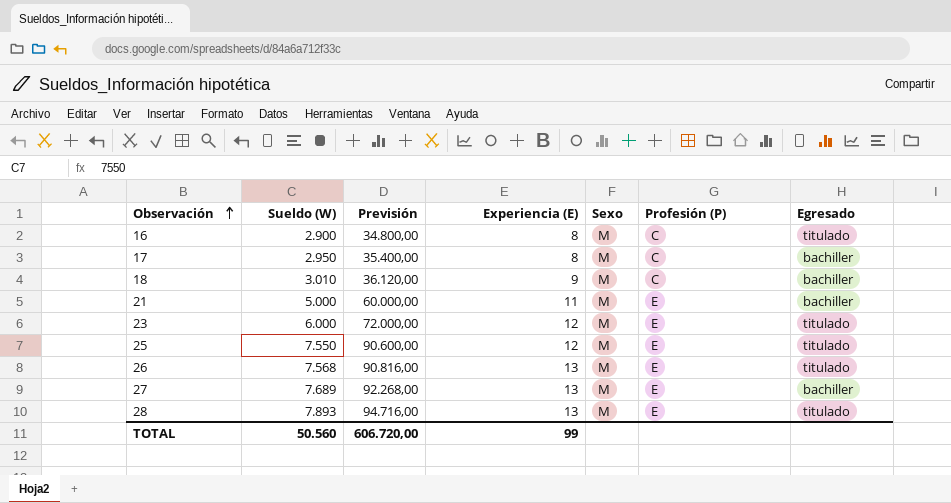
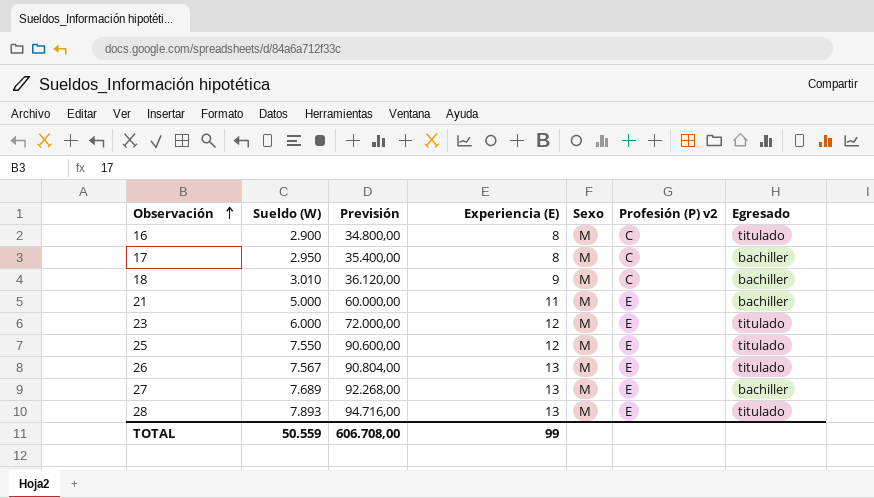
column name: Profesión (P) -> Profesión (P) v2
26 | Sueldo (W): 7.568 -> 7.567
26 | Previsión: 90.816,00 -> 90.804,00
TOTAL | Sueldo (W): 50.560 -> 50.559
TOTAL | Previsión: 606.720,00 -> 606.708,00

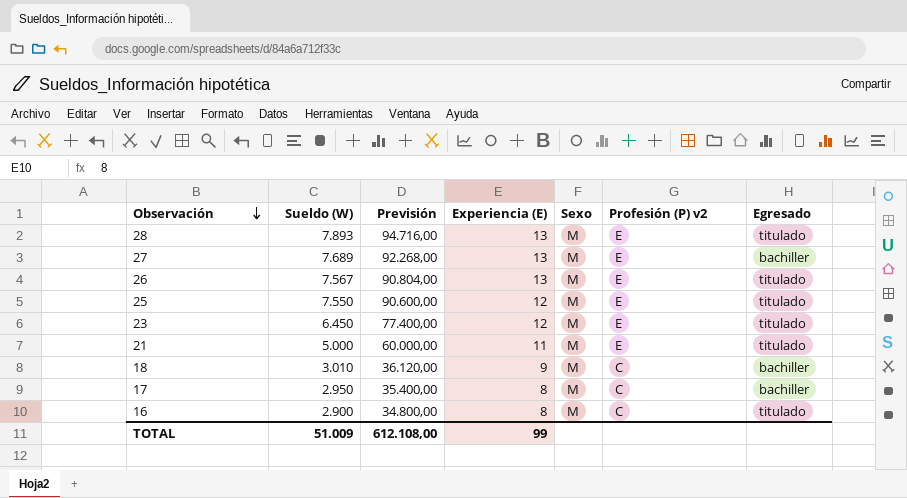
row order: Observación ascending -> Observación descending
23 | Sueldo (W): 6.000 -> 6.450
23 | Previsión: 72.000,00 -> 77.400,00
21 | Egresado: bachiller -> titulado
TOTAL | Sueldo (W): 50.559 -> 51.009
TOTAL | Previsión: 606.708,00 -> 612.108,00

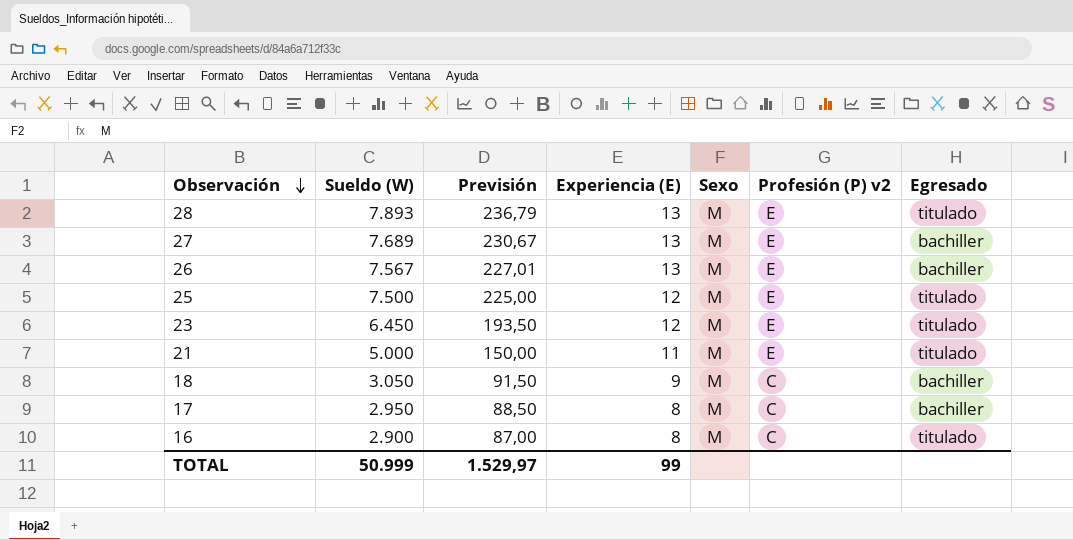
column Previsión | formula: [Sueldo (W)] * 12 -> [Sueldo (W)] * 0,03
26 | Egresado: titulado -> bachiller
25 | Sueldo (W): 7.550 -> 7.500
18 | Sueldo (W): 3.010 -> 3.050
TOTAL | Sueldo (W): 51.009 -> 50.999
TOTAL | Previsión: 612.108,00 -> 1.529,97

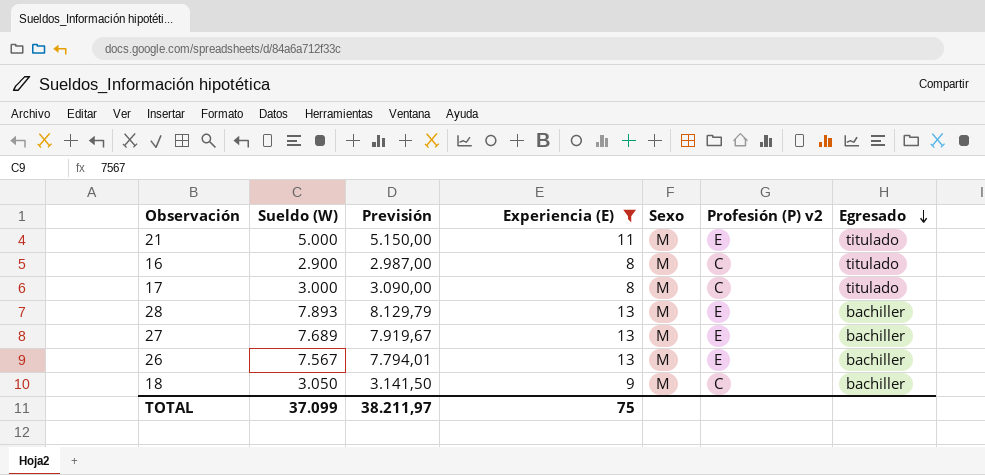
filter: none -> Experiencia (E) != 12
row order: Observación descending -> Egresado descending
column Previsión | formula: [Sueldo (W)] * 0,03 -> [Sueldo (W)] * 1,03
17 | Sueldo (W): 2.950 -> 3.000
17 | Egresado: bachiller -> titulado
28 | Egresado: titulado -> bachiller
TOTAL | Sueldo (W): 50.999 -> 37.099
TOTAL | Previsión: 1.529,97 -> 38.211,97
TOTAL | Experiencia (E): 99 -> 75

